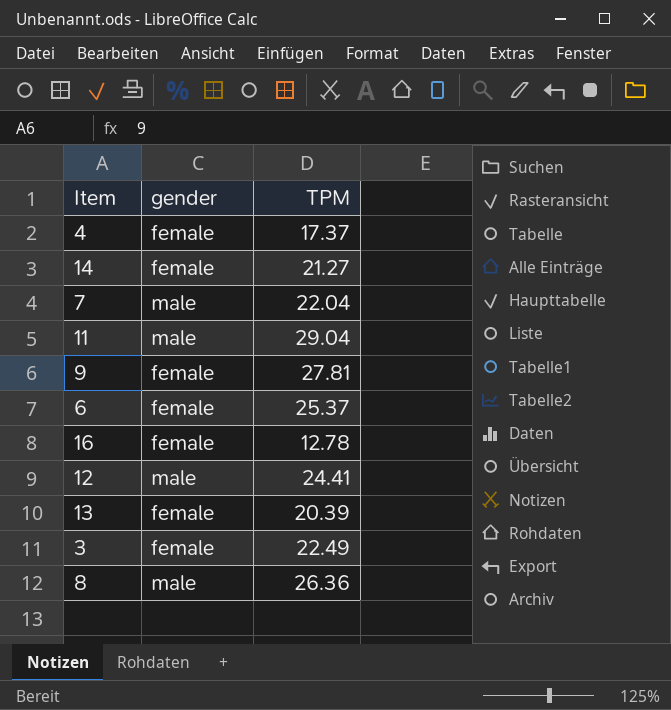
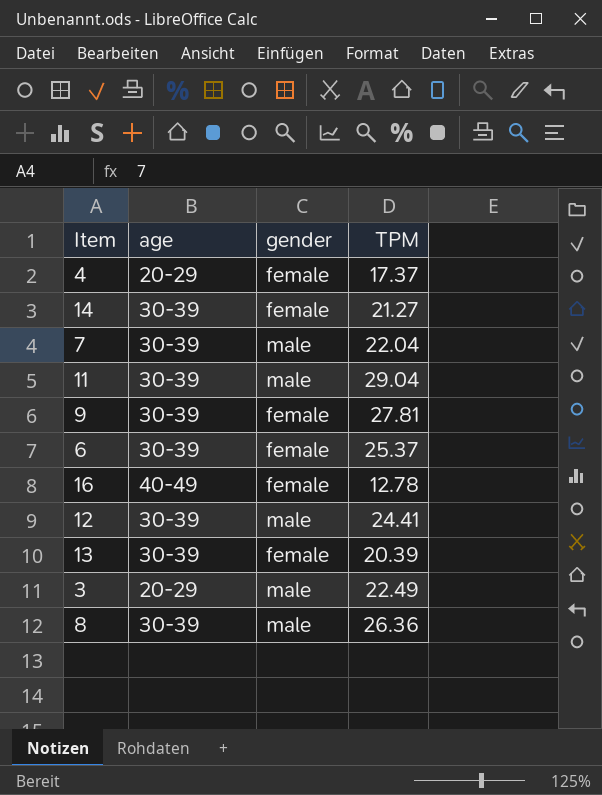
column age | position: none -> 2
3 | gender: female -> male

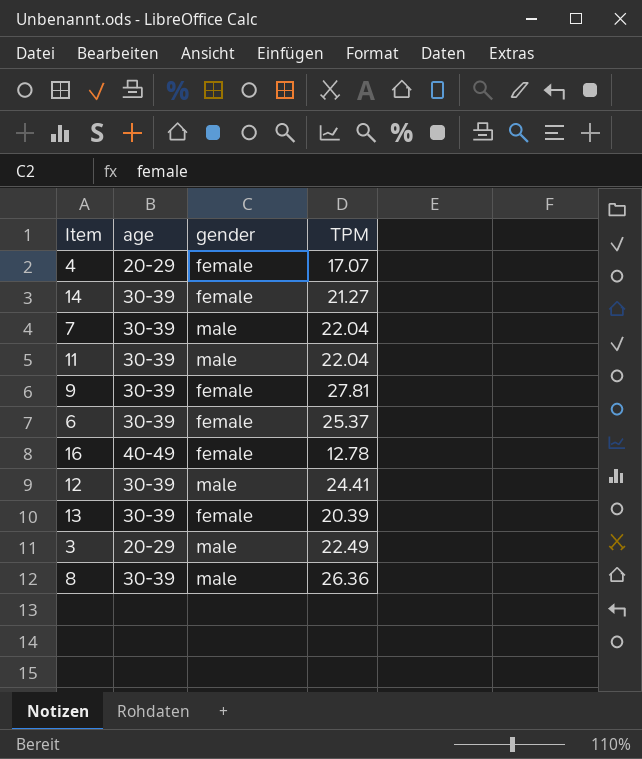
4 | TPM: 17.37 -> 17.07
11 | TPM: 29.04 -> 22.04

